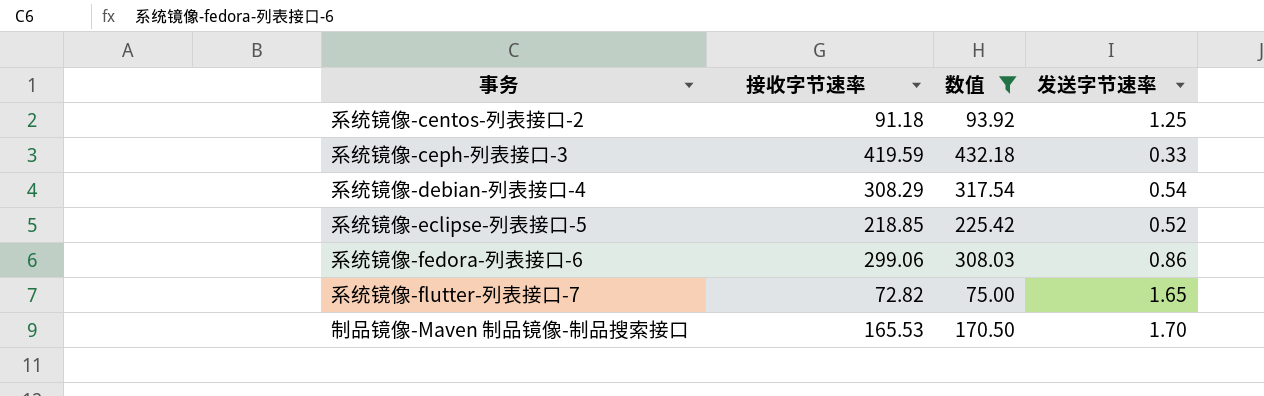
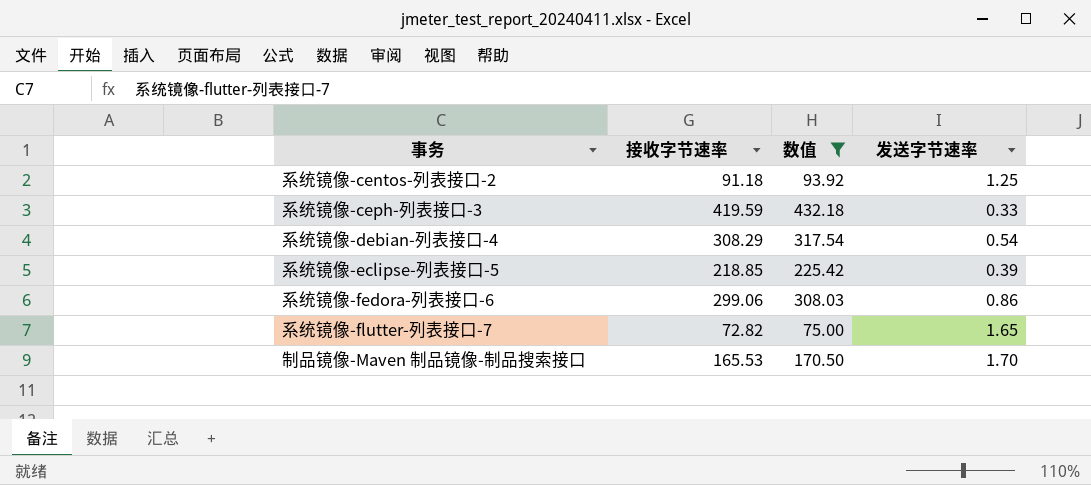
系统镜像-eclipse-列表接口-5 | 发送字节速率: 0.52 -> 0.39

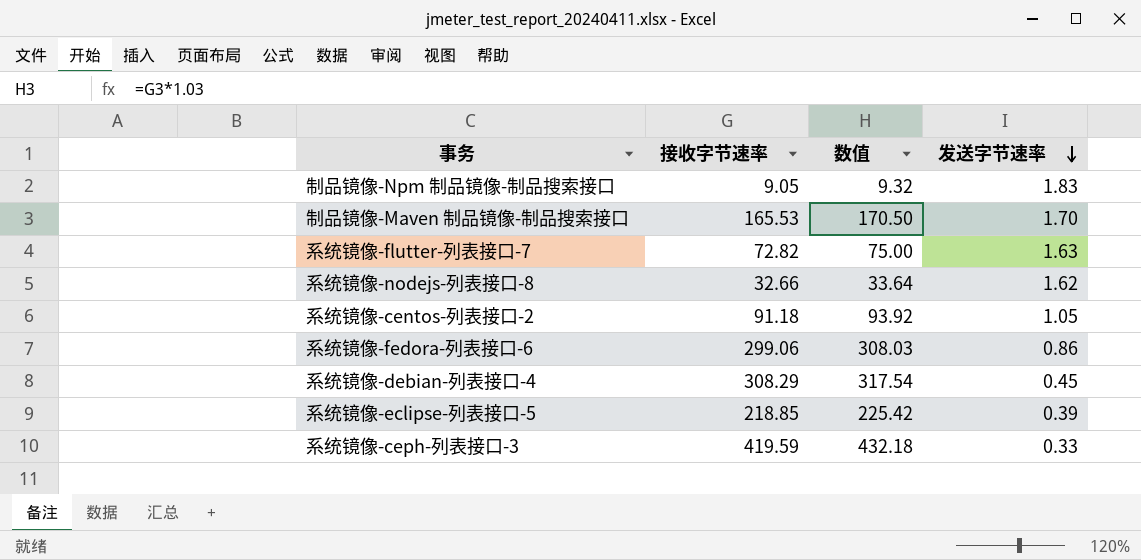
filter: 数值 >= 75.00 -> none
row order: none -> 发送字节速率 descending
系统镜像-flutter-列表接口-7 | 发送字节速率: 1.65 -> 1.63
系统镜像-centos-列表接口-2 | 发送字节速率: 1.25 -> 1.05
系统镜像-debian-列表接口-4 | 发送字节速率: 0.54 -> 0.45

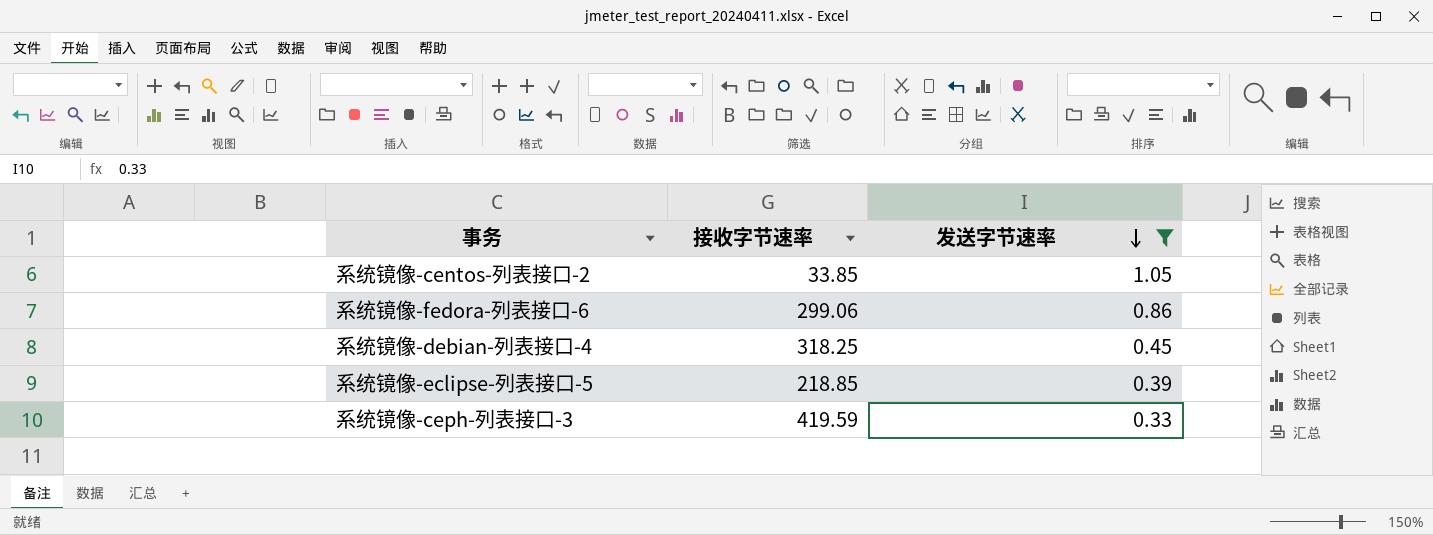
filter: none -> 发送字节速率 <= 1.05
column 数值 | formula: [接收字节速率] * 1.03 -> none
系统镜像-centos-列表接口-2 | 接收字节速率: 91.18 -> 33.85
系统镜像-debian-列表接口-4 | 接收字节速率: 308.29 -> 318.25

